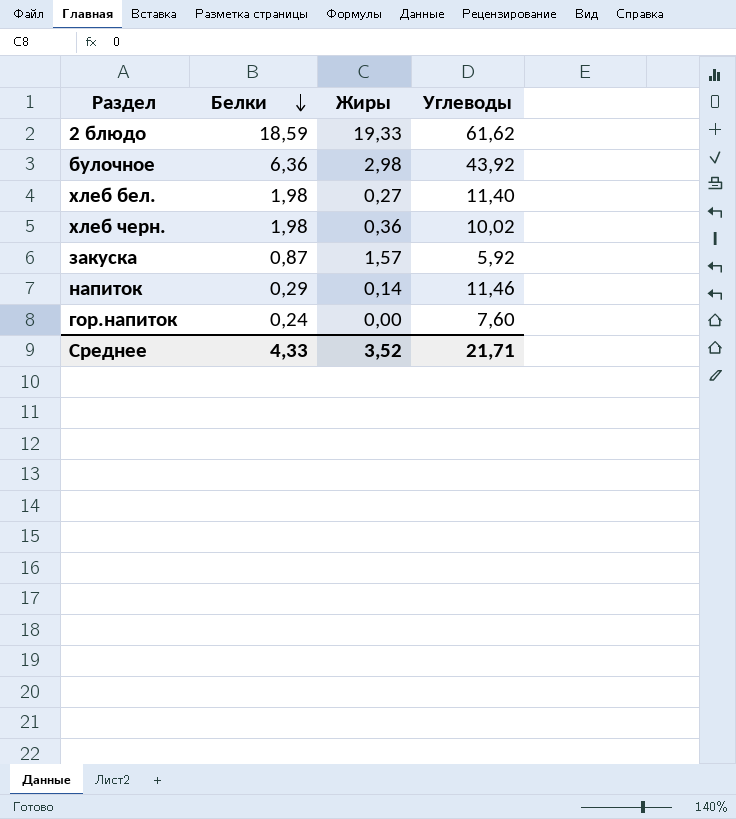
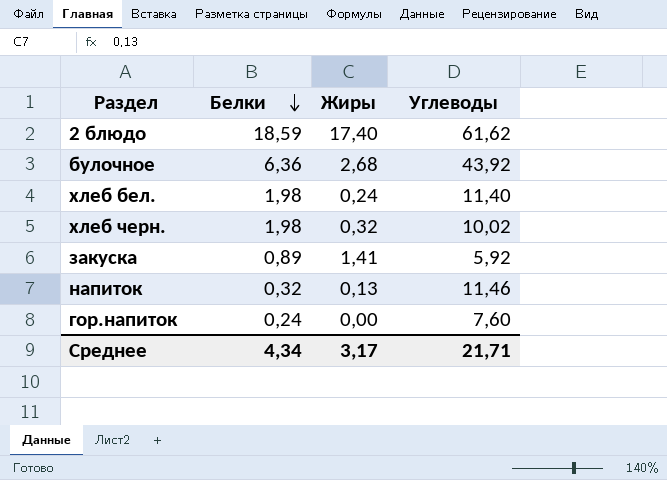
2 блюдо | Жиры: 19,33 -> 17,40
булочное | Жиры: 2,98 -> 2,68
хлеб бел. | Жиры: 0,27 -> 0,24
хлеб черн. | Жиры: 0,36 -> 0,32
закуска | Белки: 0,87 -> 0,89
закуска | Жиры: 1,57 -> 1,41
напиток | Белки: 0,29 -> 0,32
напиток | Жиры: 0,14 -> 0,13
Среднее | Белки: 4,33 -> 4,34
Среднее | Жиры: 3,52 -> 3,17

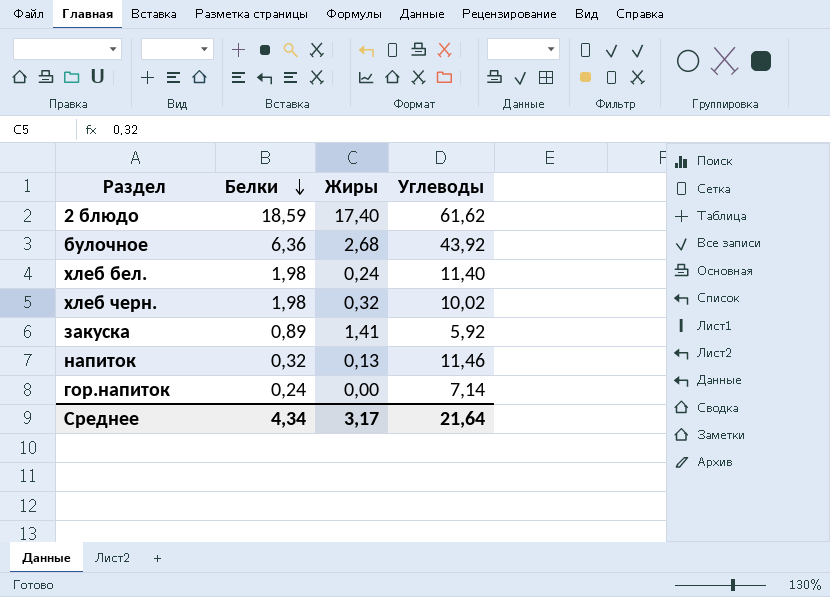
гор.напиток | Углеводы: 7,60 -> 7,14
Среднее | Углеводы: 21,71 -> 21,64

